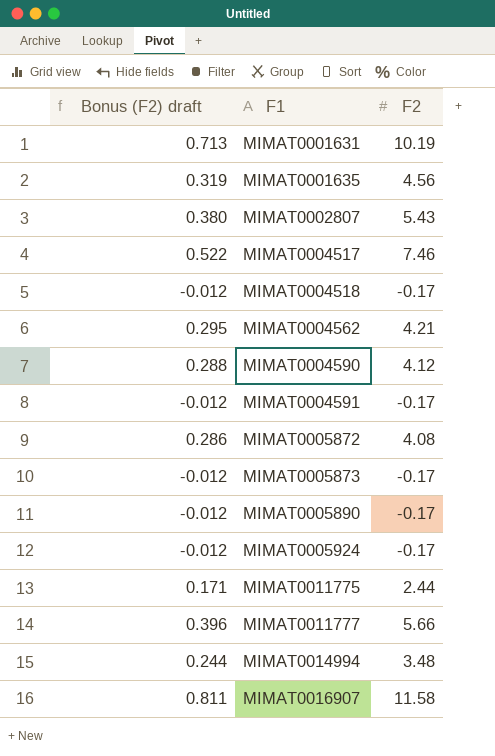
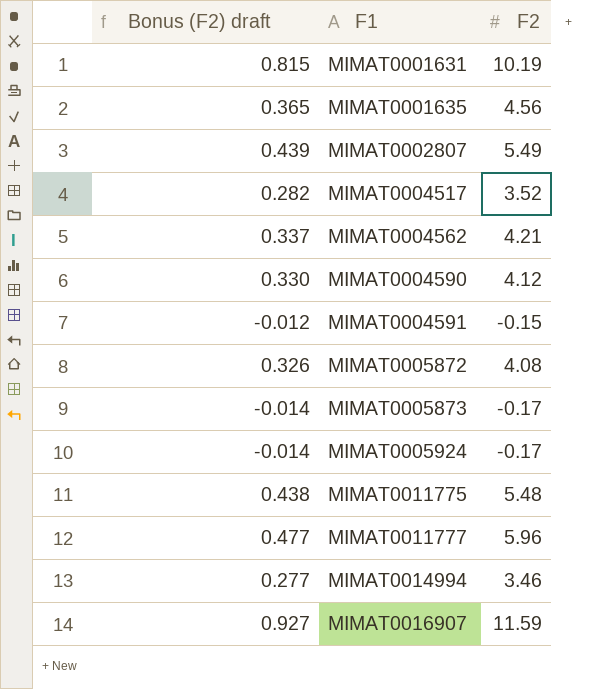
column Bonus (F2) draft | formula: [F2] * 0.07 -> [F2] * 0.08
row MIMAT0004518: -0.012 | -0.17 -> none
row MIMAT0005890: -0.012 | -0.17 -> none
MIMAT0002807 | F2: 5.43 -> 5.49
MIMAT0004517 | F2: 7.46 -> 3.52
MIMAT0004591 | F2: -0.17 -> -0.15
MIMAT0011775 | F2: 2.44 -> 5.48
MIMAT0011777 | F2: 5.66 -> 5.96
MIMAT0014994 | F2: 3.48 -> 3.46
MIMAT0016907 | F2: 11.58 -> 11.59

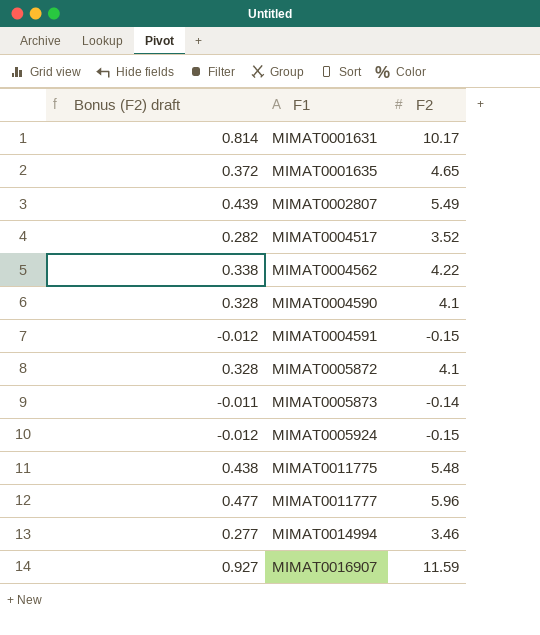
MIMAT0001631 | Bonus (F2) draft: 0.815 -> 0.814
MIMAT0001631 | F2: 10.19 -> 10.17
MIMAT0001635 | Bonus (F2) draft: 0.365 -> 0.372
MIMAT0001635 | F2: 4.56 -> 4.65
MIMAT0004562 | Bonus (F2) draft: 0.337 -> 0.338
MIMAT0004562 | F2: 4.21 -> 4.22
MIMAT0004590 | Bonus (F2) draft: 0.330 -> 0.328
MIMAT0004590 | F2: 4.12 -> 4.1
MIMAT0005872 | Bonus (F2) draft: 0.326 -> 0.328
MIMAT0005872 | F2: 4.08 -> 4.1
MIMAT0005873 | Bonus (F2) draft: -0.014 -> -0.011
MIMAT0005873 | F2: -0.17 -> -0.14
MIMAT0005924 | Bonus (F2) draft: -0.014 -> -0.012
MIMAT0005924 | F2: -0.17 -> -0.15

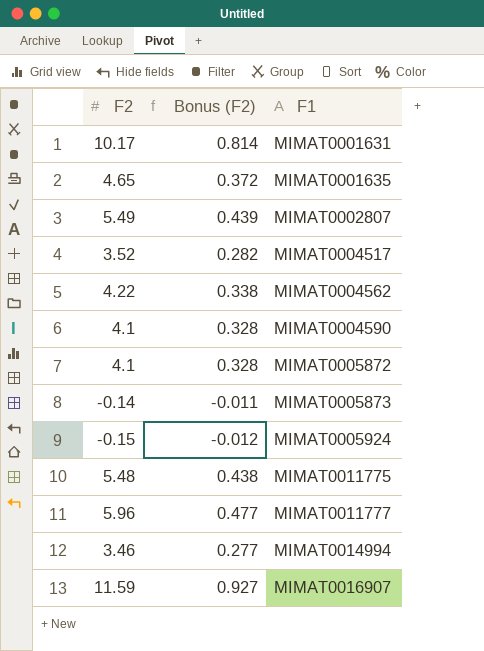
column F2 | position: 3 -> 1
column name: Bonus (F2) draft -> Bonus (F2)
row MIMAT0004591: -0.012 | -0.15 -> none

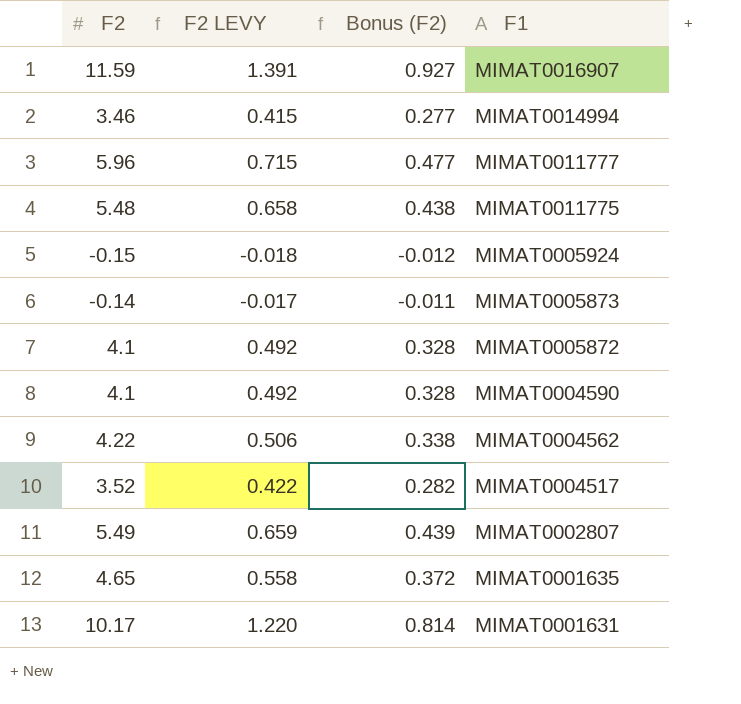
row order: F1 ascending -> F1 descending
column F2 LEVY | formula: none -> [F2] * 0.12

